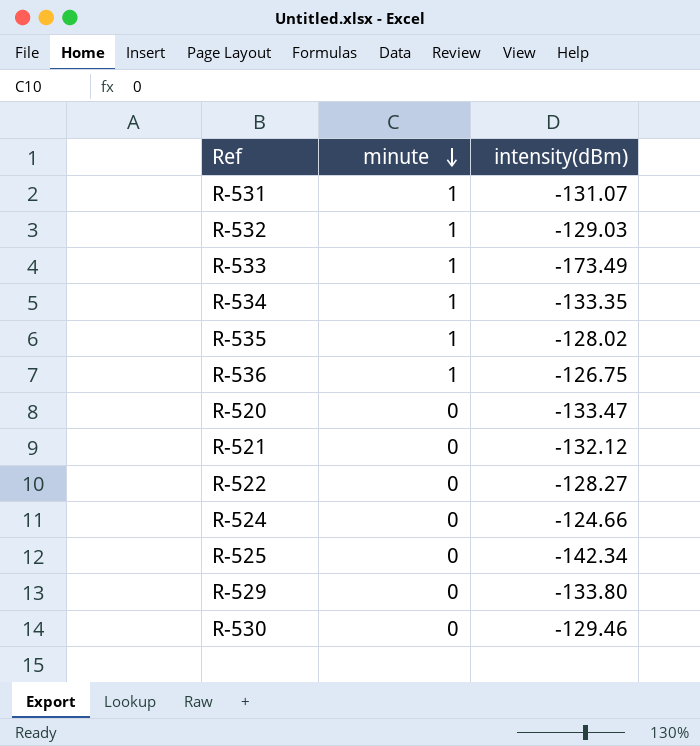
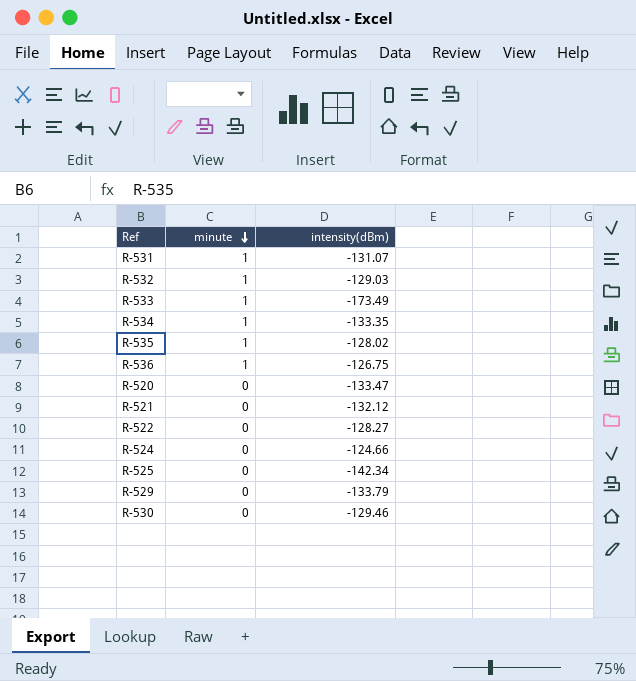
R-529 | intensity(dBm): -133.80 -> -133.79

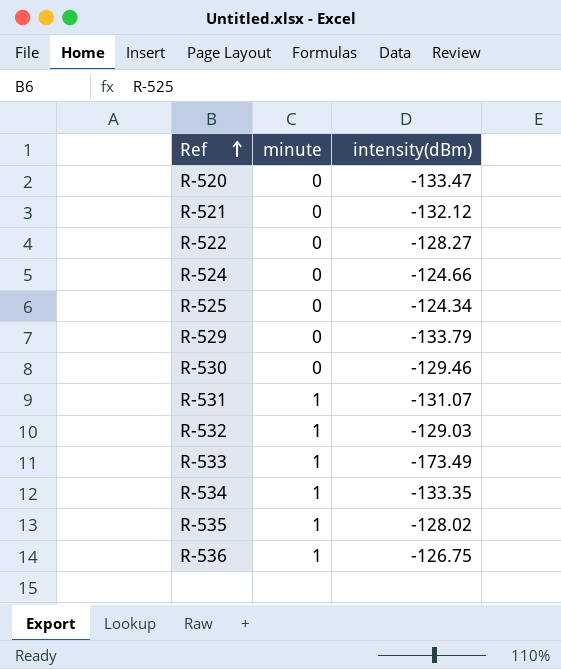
row order: minute descending -> Ref ascending
R-525 | intensity(dBm): -142.34 -> -124.34

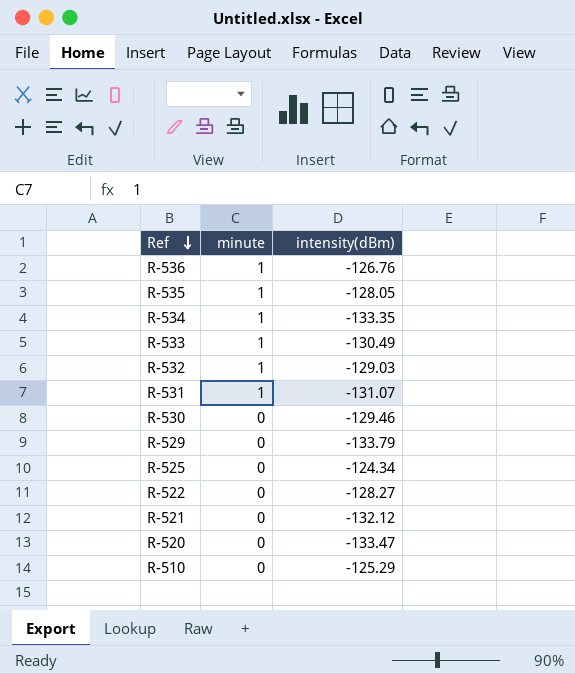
row order: Ref ascending -> Ref descending
row R-524: 0 | -124.66 -> none
R-536 | intensity(dBm): -126.75 -> -126.76
R-535 | intensity(dBm): -128.02 -> -128.05
R-533 | intensity(dBm): -173.49 -> -130.49
row R-510: none -> 0 | -125.29

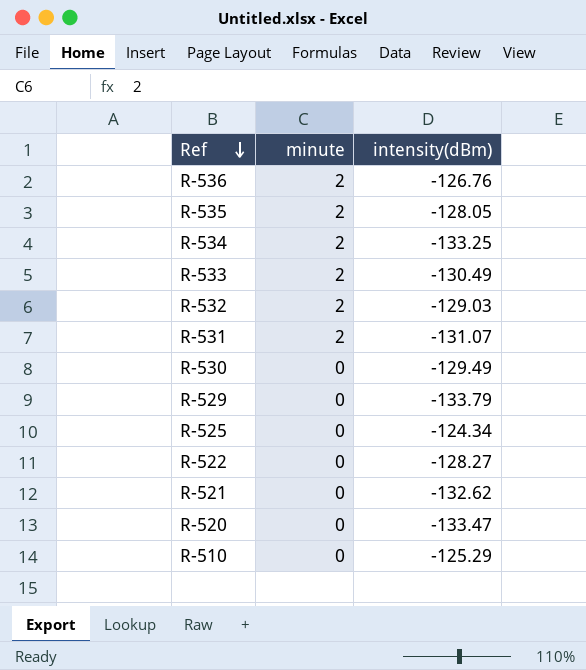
R-536 | minute: 1 -> 2
R-535 | minute: 1 -> 2
R-534 | minute: 1 -> 2
R-534 | intensity(dBm): -133.35 -> -133.25
R-533 | minute: 1 -> 2
R-532 | minute: 1 -> 2
R-531 | minute: 1 -> 2
R-530 | intensity(dBm): -129.46 -> -129.49
R-521 | intensity(dBm): -132.12 -> -132.62

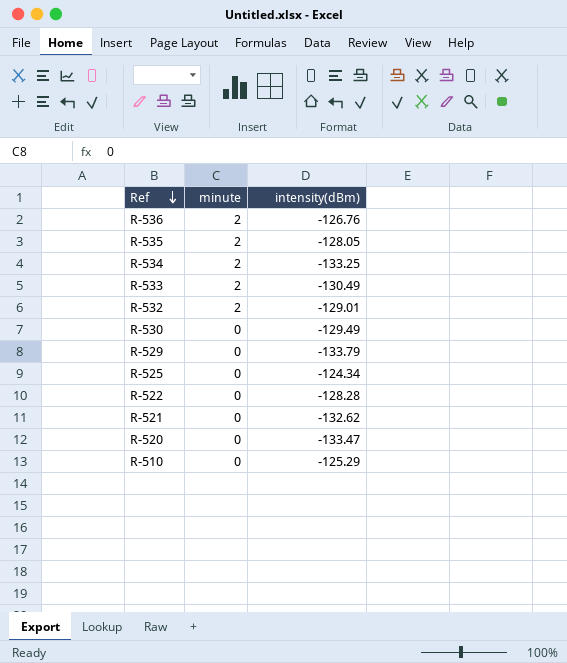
row R-531: 2 | -131.07 -> none
R-532 | intensity(dBm): -129.03 -> -129.01
R-522 | intensity(dBm): -128.27 -> -128.28

